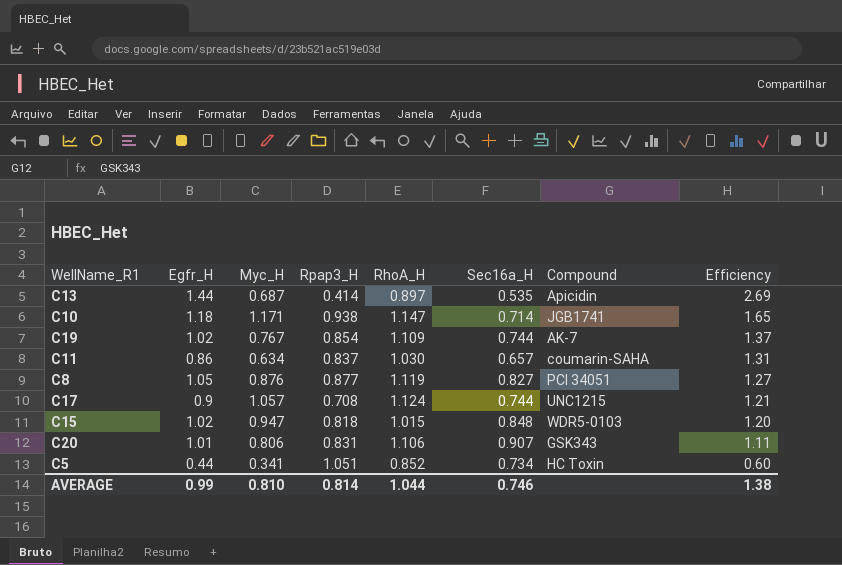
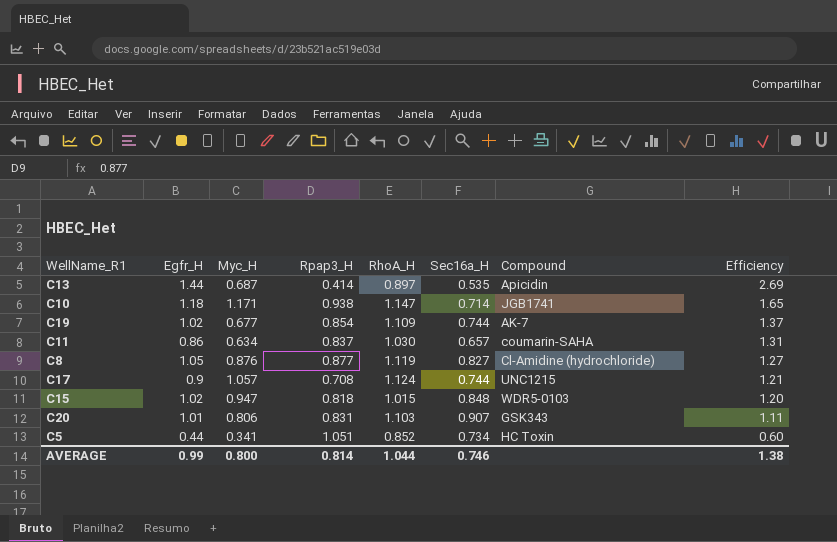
C19 | Myc_H: 0.767 -> 0.677
C8 | Compound: PCI 34051 -> Cl-Amidine (hydrochloride)
C20 | RhoA_H: 1.106 -> 1.103
AVERAGE | Myc_H: 0.810 -> 0.800

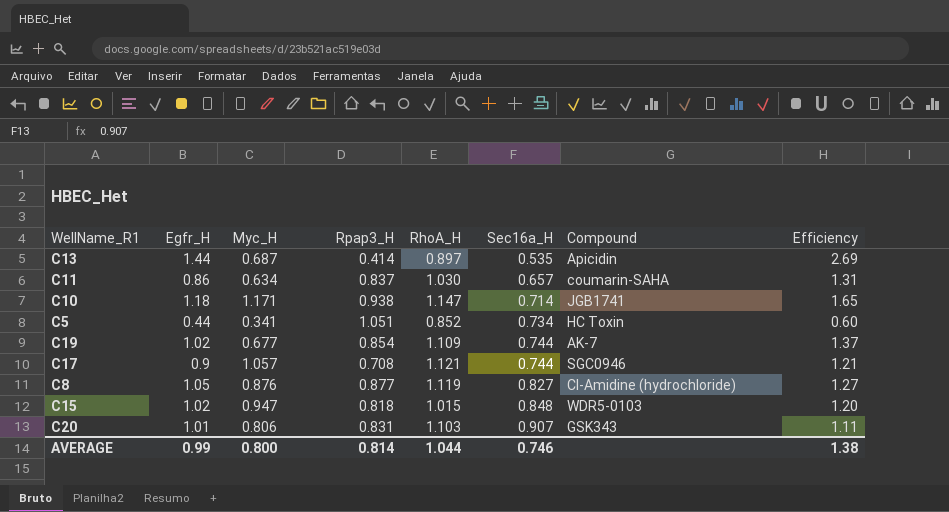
row order: Efficiency descending -> Sec16a_H ascending
C17 | RhoA_H: 1.124 -> 1.121
C17 | Compound: UNC1215 -> SGC0946

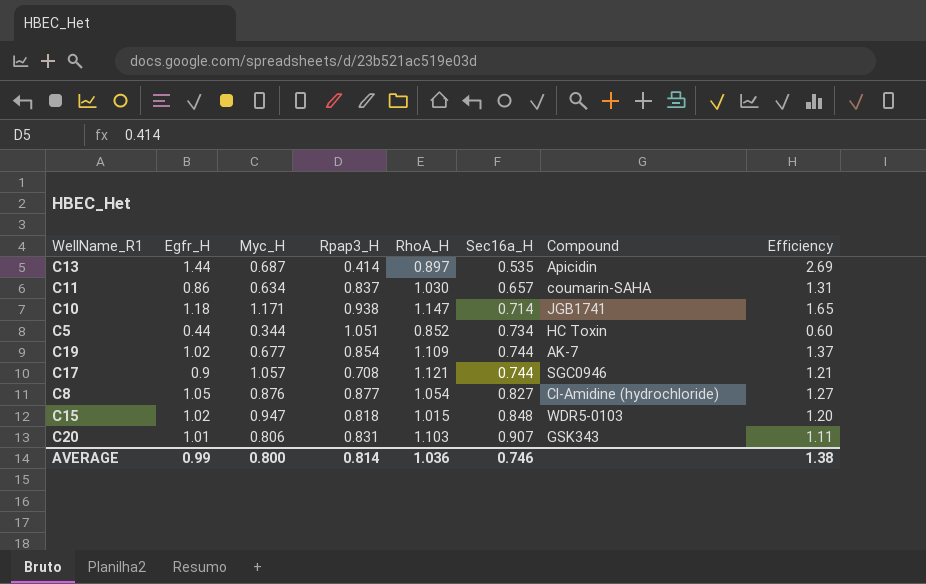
C5 | Myc_H: 0.341 -> 0.344
C8 | RhoA_H: 1.119 -> 1.054
AVERAGE | RhoA_H: 1.044 -> 1.036

